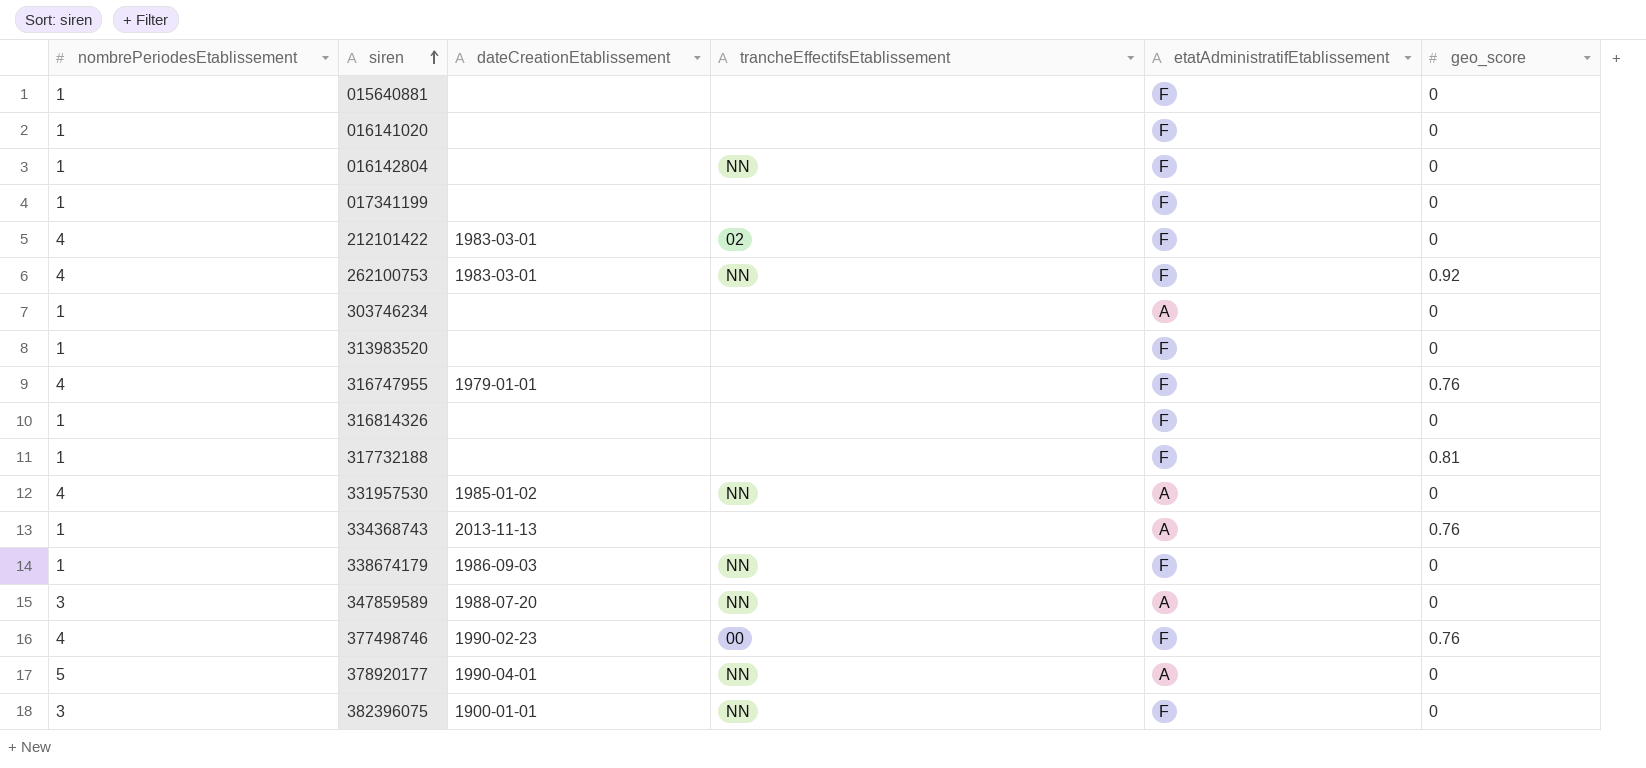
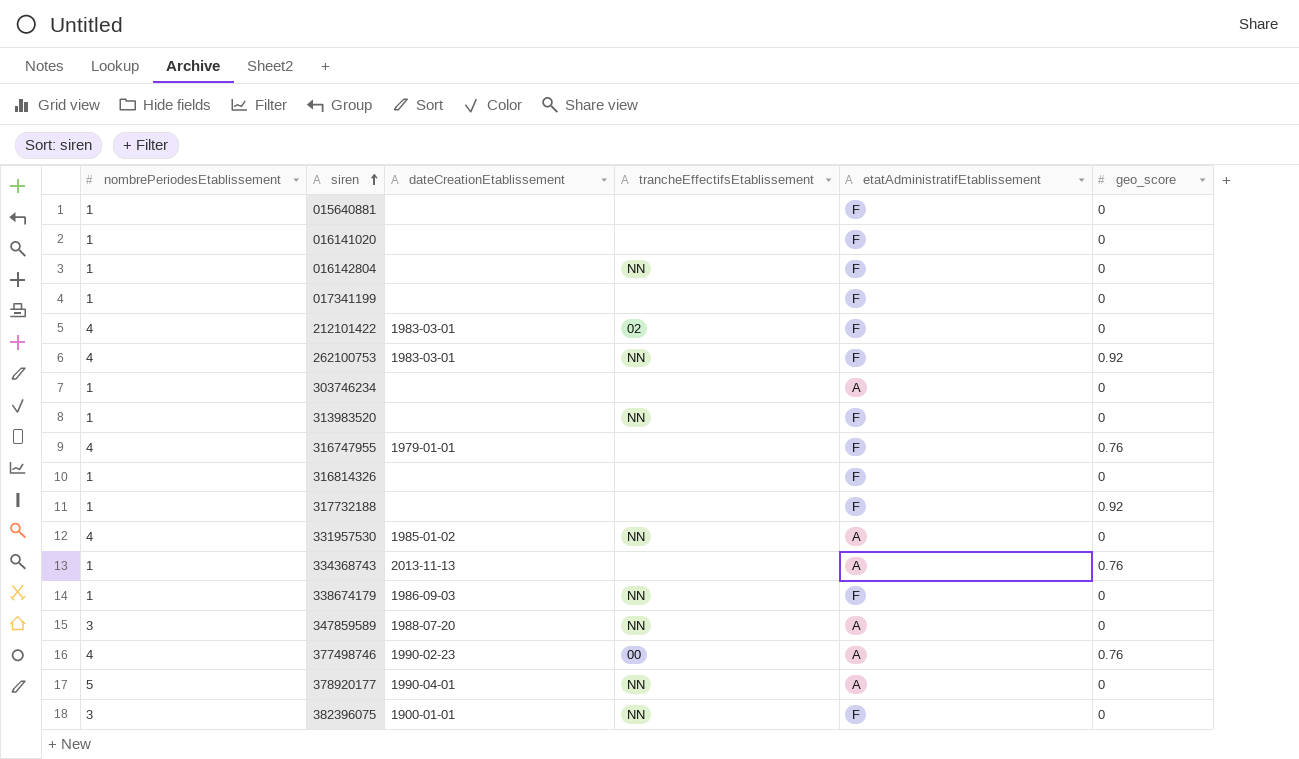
313983520 | trancheEffectifsEtablissement: none -> NN
317732188 | geo_score: 0.81 -> 0.92
377498746 | etatAdministratifEtablissement: F -> A

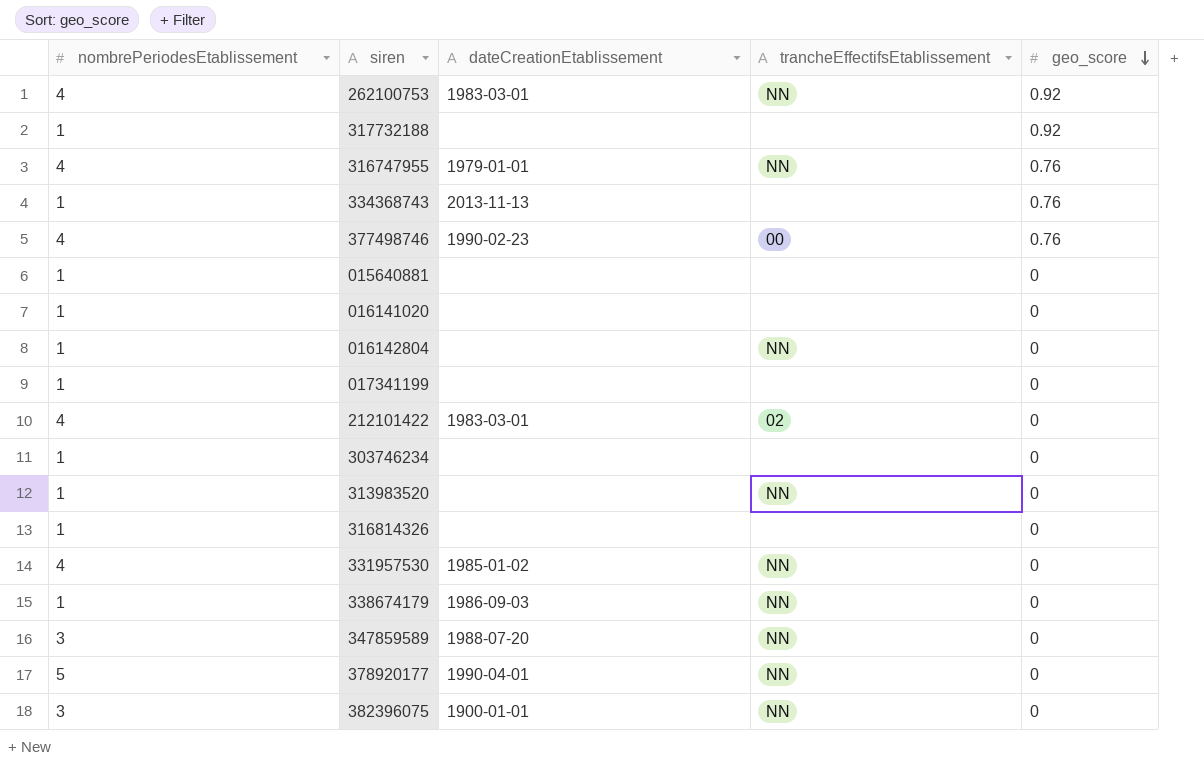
row order: siren ascending -> geo_score descending
column etatAdministratifEtablissement | position: 5 -> none
316747955 | trancheEffectifsEtablissement: none -> NN

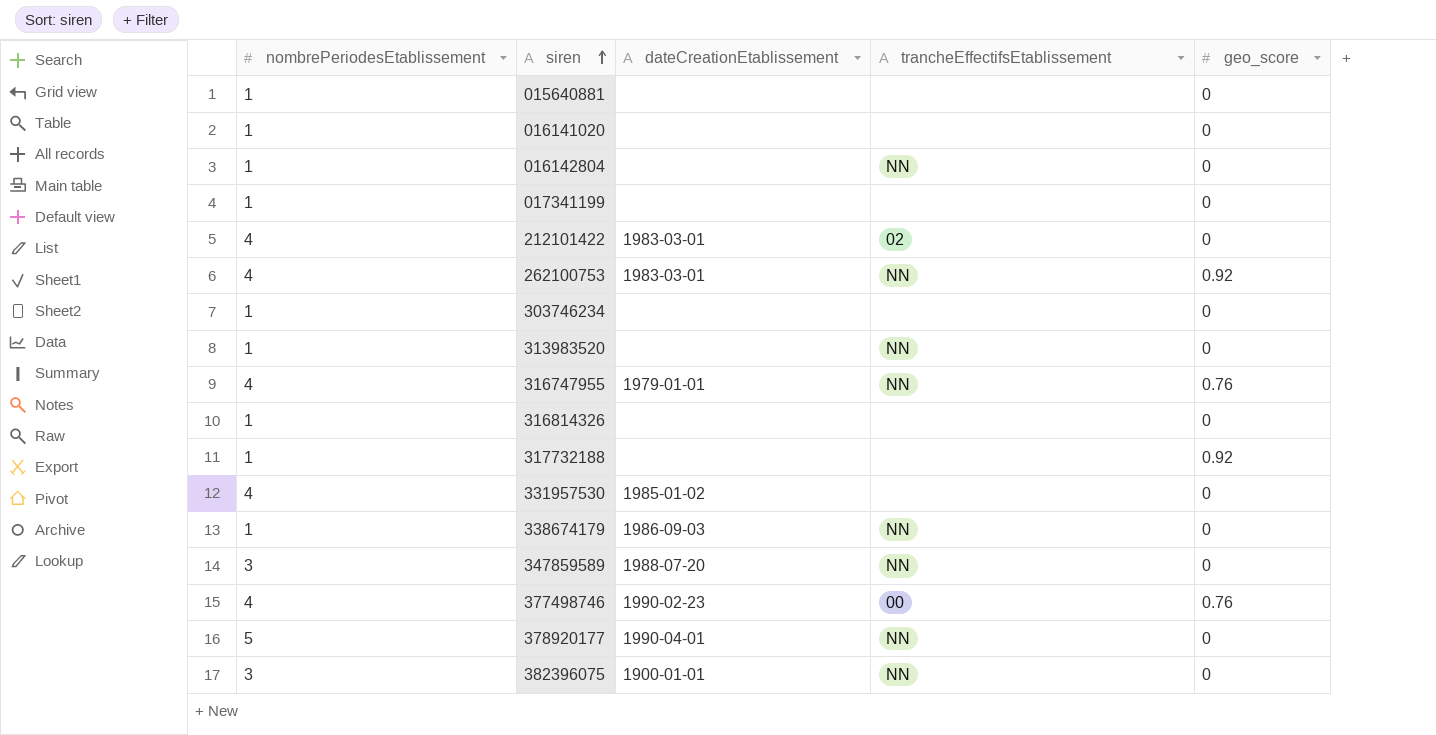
row order: geo_score descending -> siren ascending
row 334368743: 1 | 2013-11-13 | none | 0.76 -> none
331957530 | trancheEffectifsEtablissement: NN -> none

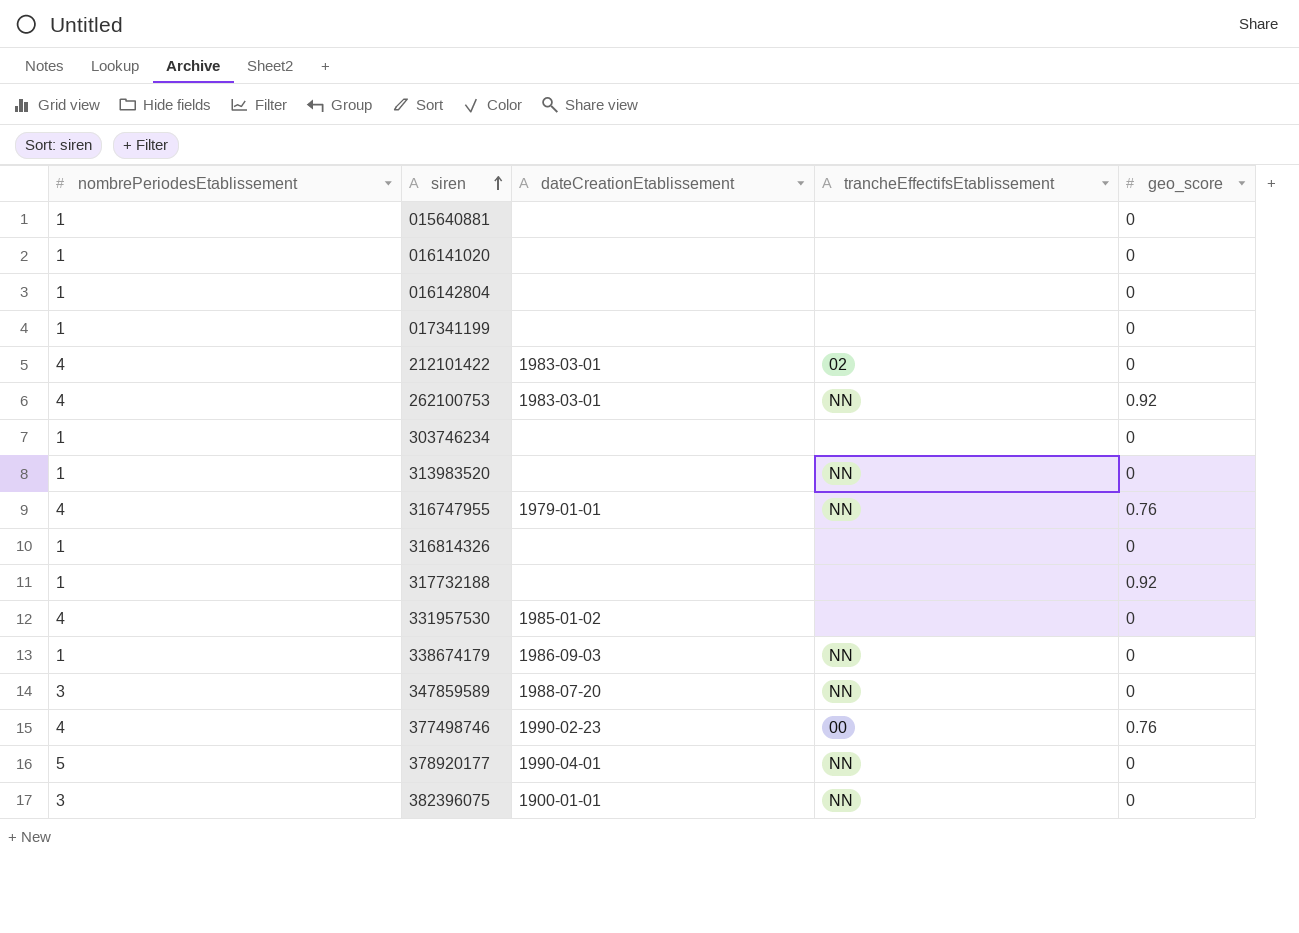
016142804 | trancheEffectifsEtablissement: NN -> none

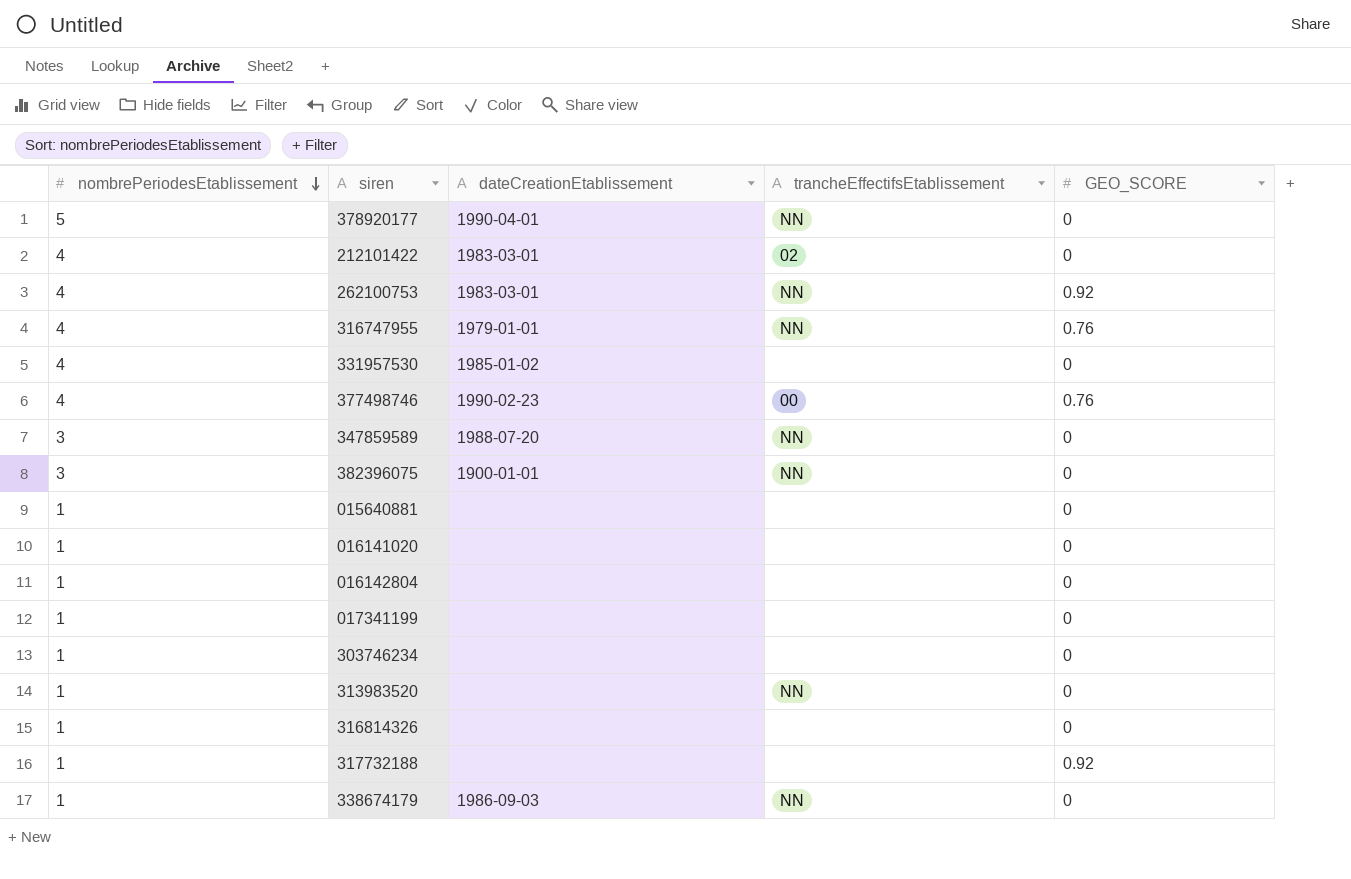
row order: siren ascending -> nombrePeriodesEtablissement descending
column name: geo_score -> GEO_SCORE

